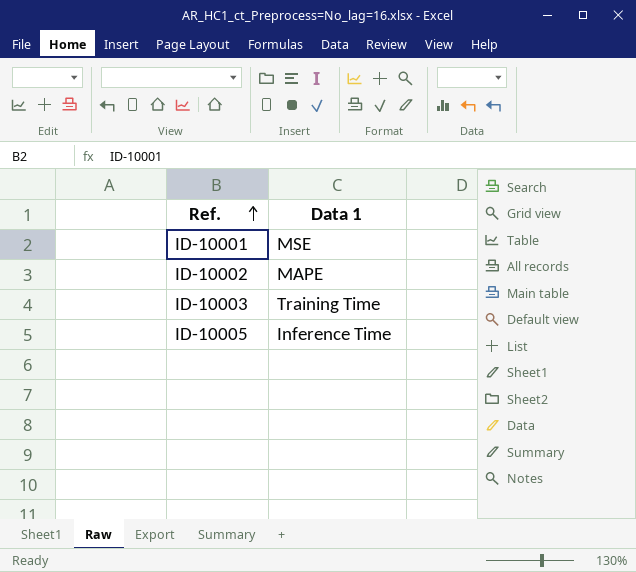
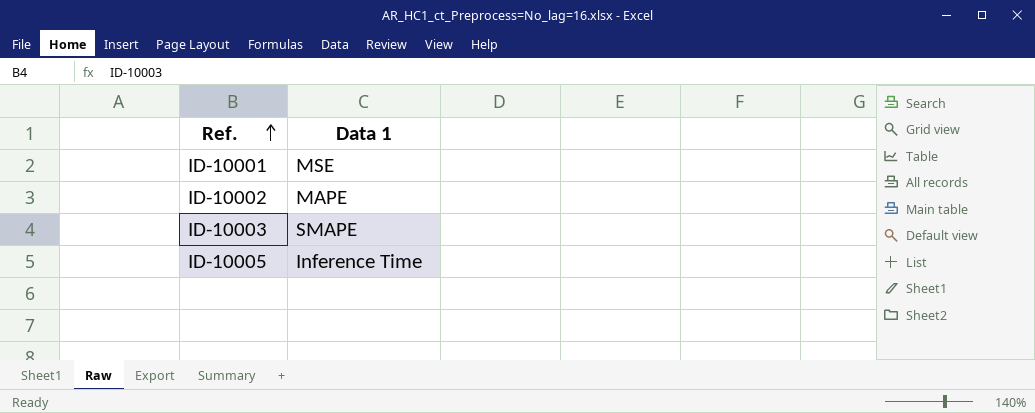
ID-10003 | Data 1: Training Time -> SMAPE

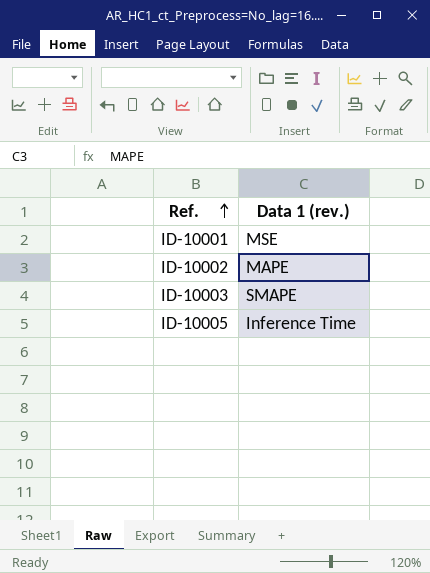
column name: Data 1 -> Data 1 (rev.)

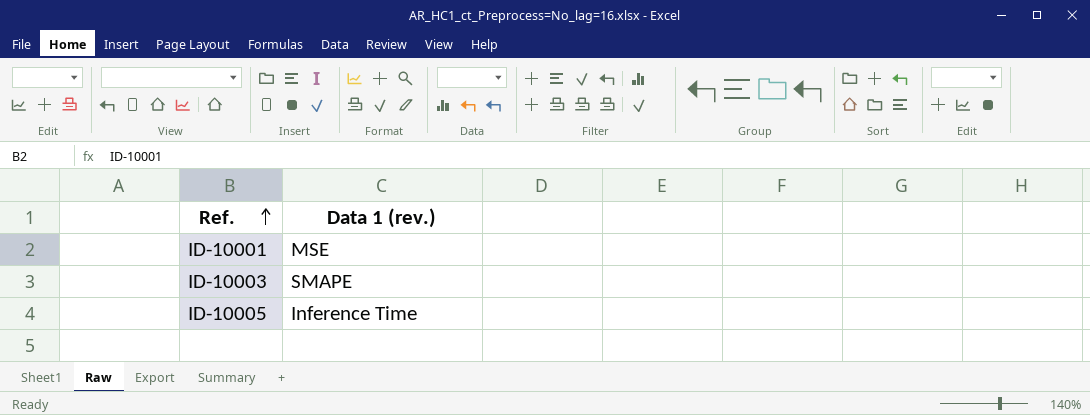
row ID-10002: MAPE -> none

